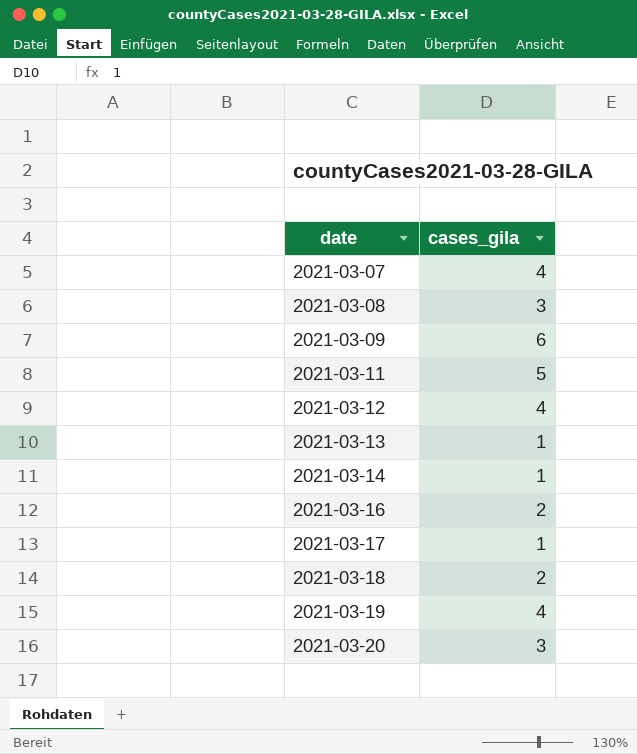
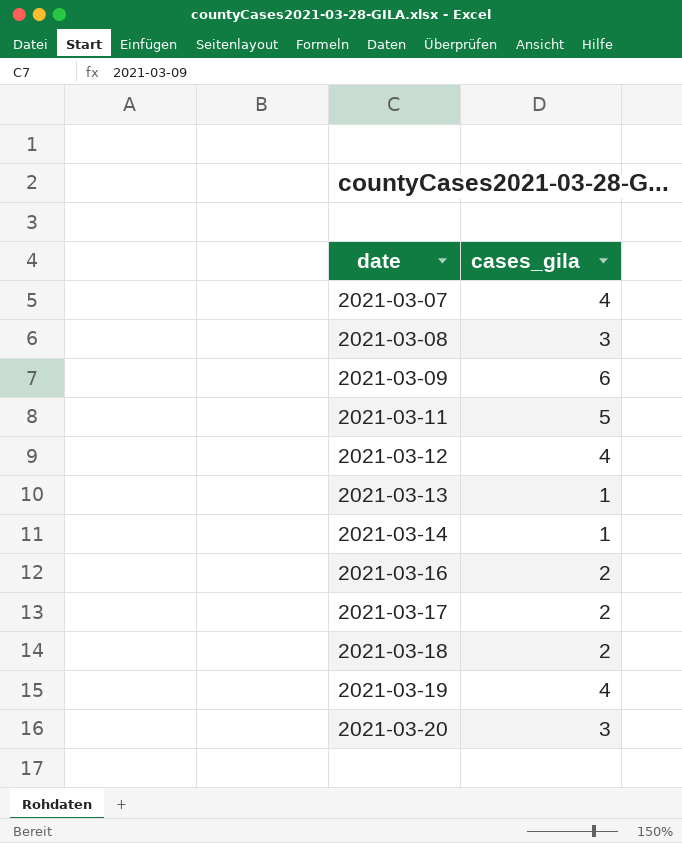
2021-03-17 | cases_gila: 1 -> 2

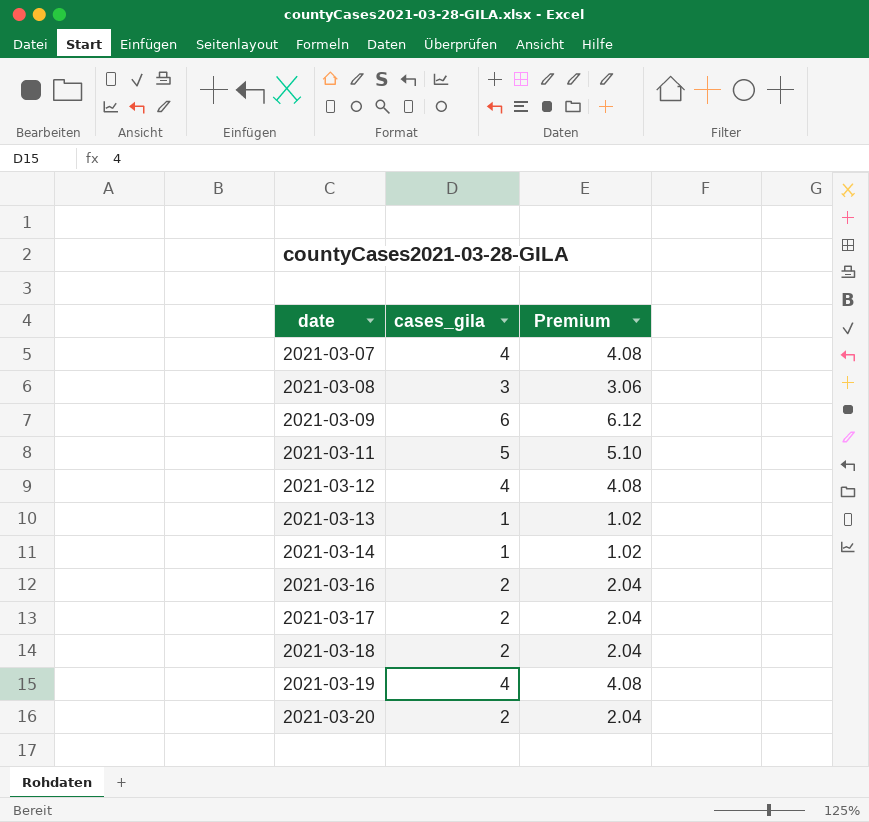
column Premium | formula: none -> [cases_gila] * 1.02
2021-03-20 | cases_gila: 3 -> 2

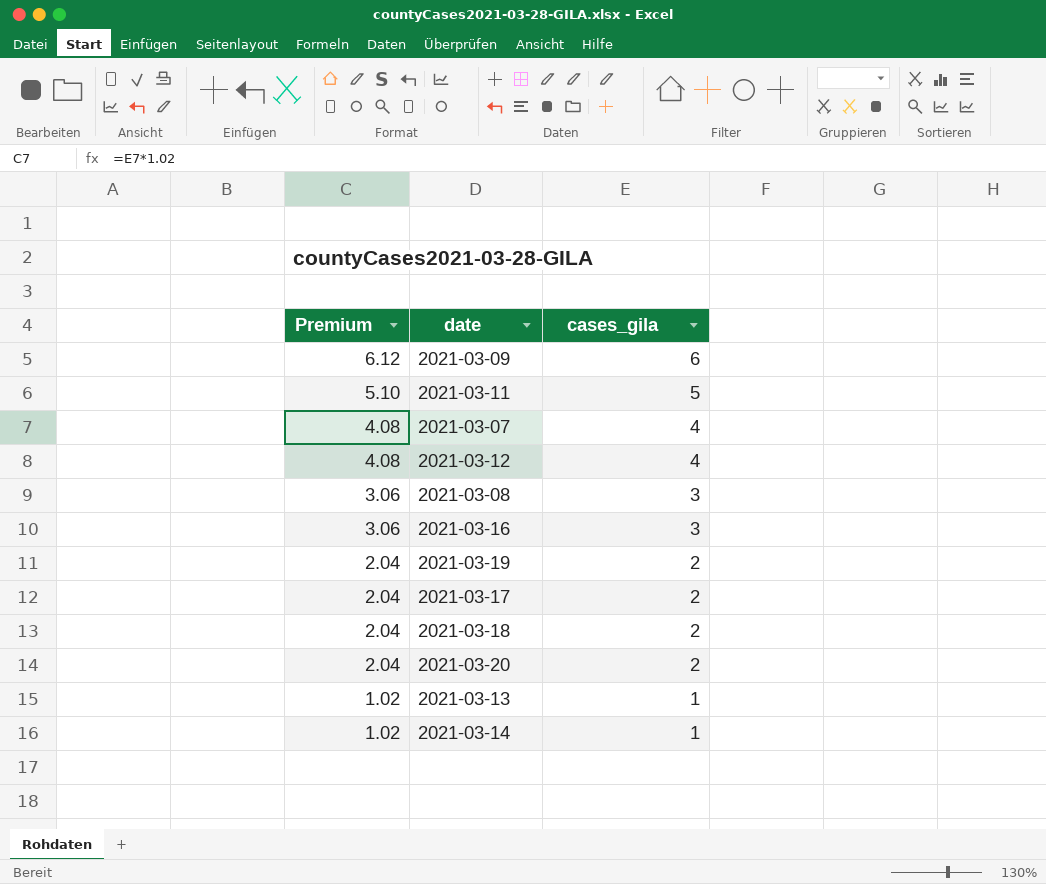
row order: date ascending -> Premium descending
column Premium | position: 3 -> 1
2021-03-16 | Premium: 2.04 -> 3.06
2021-03-16 | cases_gila: 2 -> 3
2021-03-19 | Premium: 4.08 -> 2.04
2021-03-19 | cases_gila: 4 -> 2

